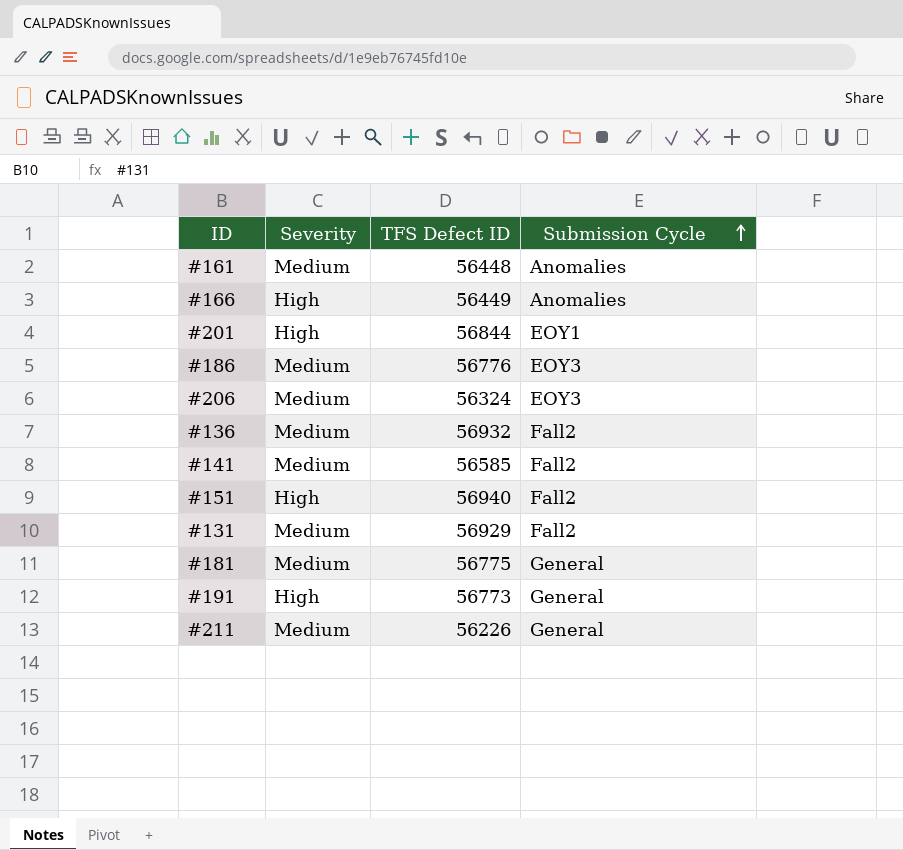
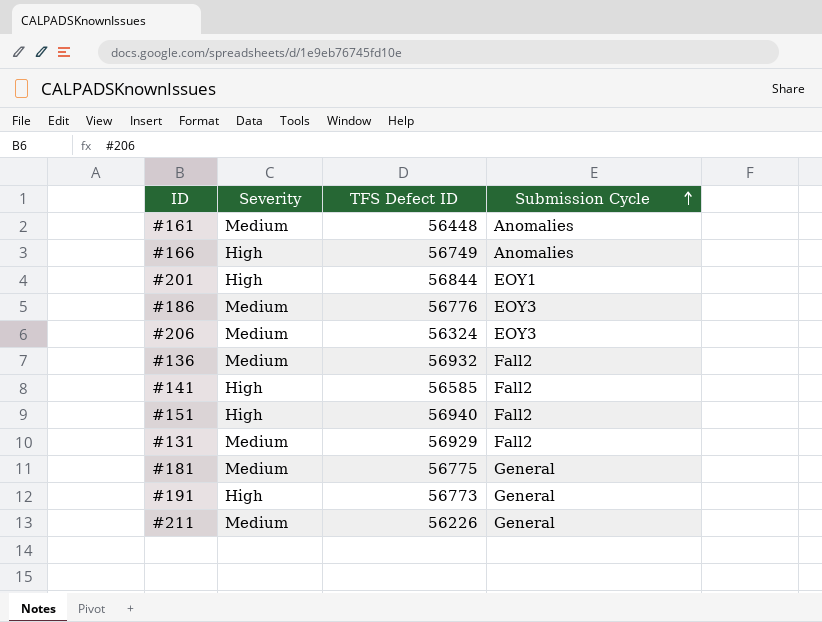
#166 | TFS Defect ID: 56449 -> 56749
#141 | Severity: Medium -> High

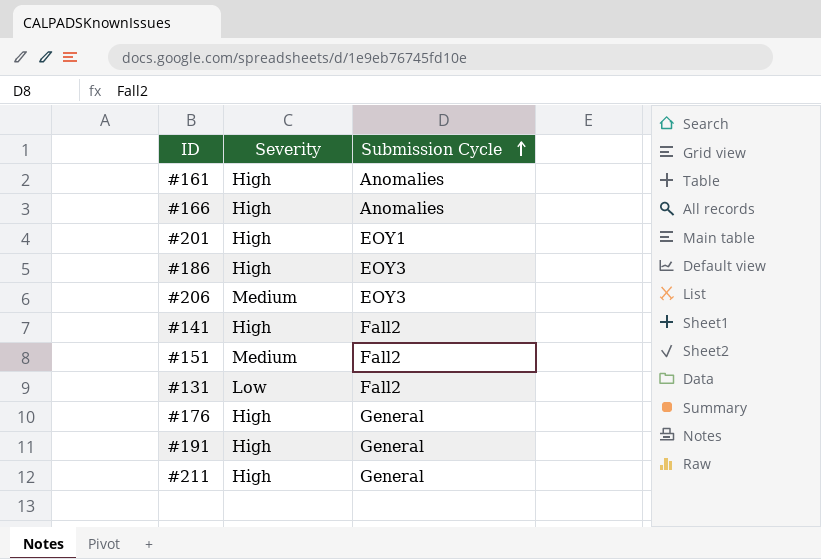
column TFS Defect ID | position: 3 -> none
row #136: Medium | 56932 | Fall2 -> none
row #181: Medium | 56775 | General -> none
#161 | Severity: Medium -> High
#186 | Severity: Medium -> High
#151 | Severity: High -> Medium
#131 | Severity: Medium -> Low
row #176: none -> High | General
#211 | Severity: Medium -> High

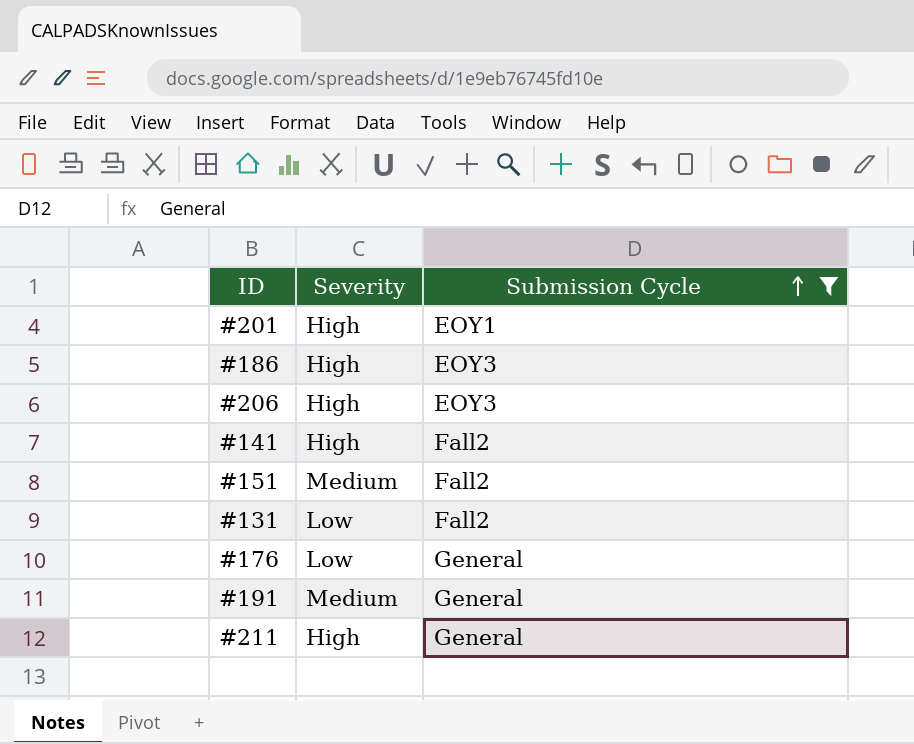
filter: none -> Submission Cycle != Anomalies
#206 | Severity: Medium -> High
#176 | Severity: High -> Low
#191 | Severity: High -> Medium

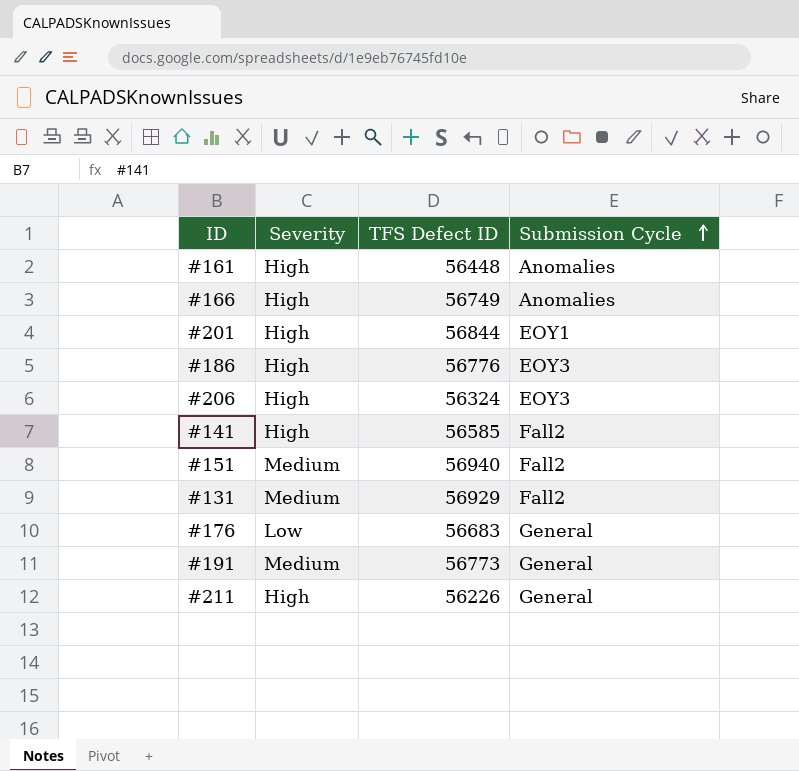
filter: Submission Cycle != Anomalies -> none
column TFS Defect ID | position: none -> 3
#131 | Severity: Low -> Medium

